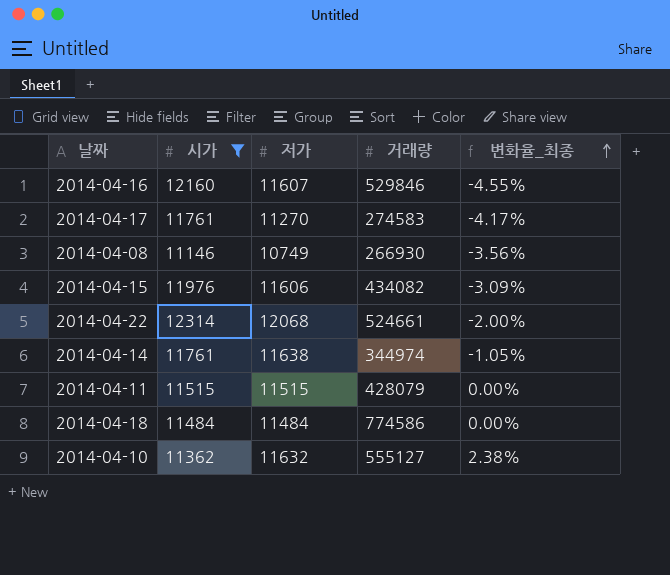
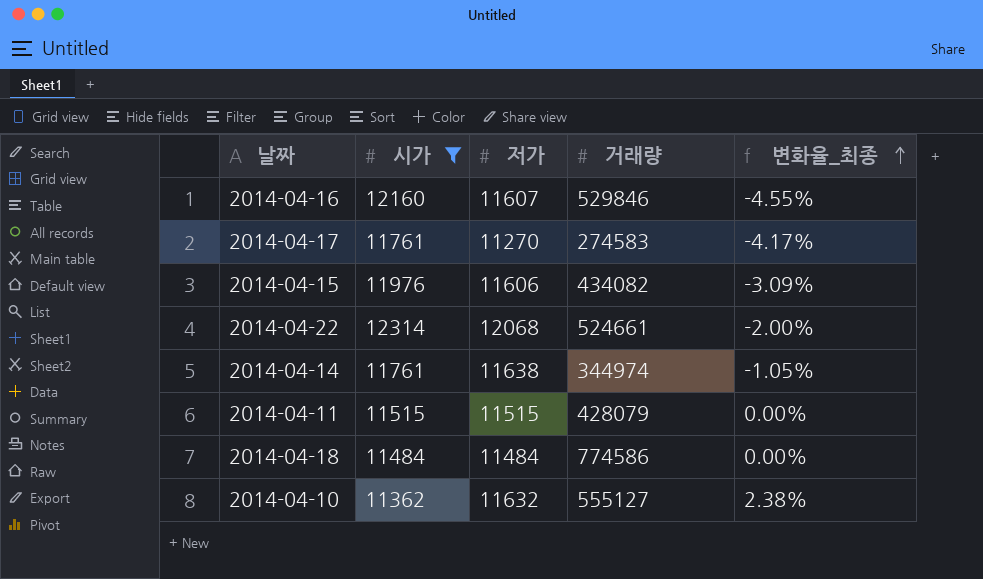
row 2014-04-08: 11146 | 10749 | 266930 | -3.56% -> none

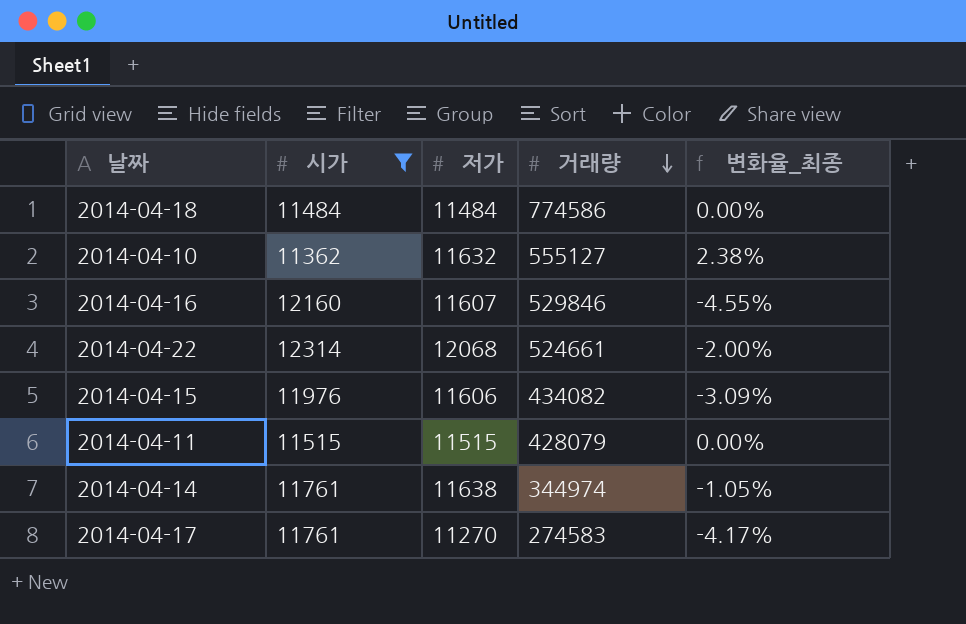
row order: 변화율_최종 ascending -> 거래량 descending

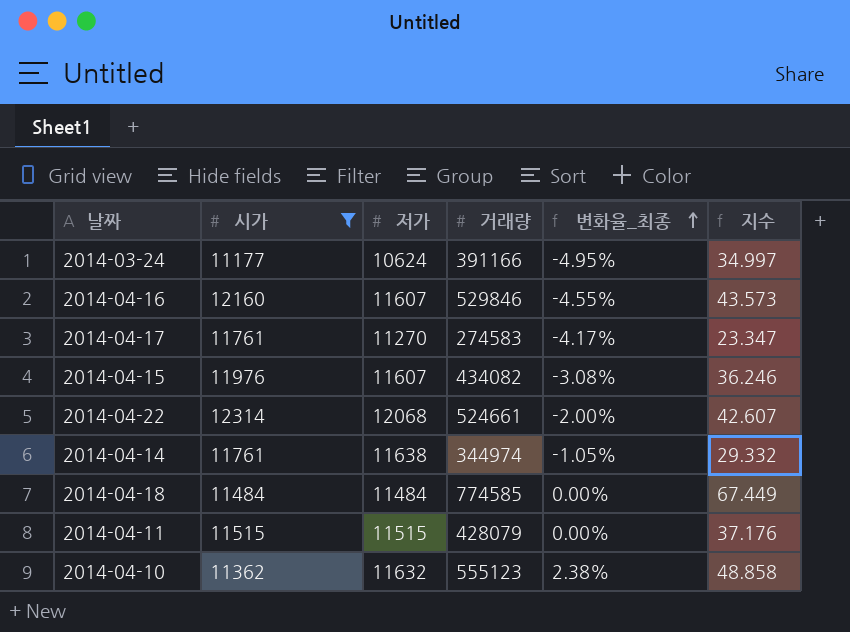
row order: 거래량 descending -> 변화율_최종 ascending
column 지수 | formula: none -> [거래량] / [시가]
row 2014-03-24: none -> 11177 | 10624 | 391166 | -4.95% | 34.997
2014-04-15 | 저가: 11606 -> 11607
2014-04-15 | 변화율_최종: -3.09% -> -3.08%
2014-04-18 | 거래량: 774586 -> 774585
2014-04-10 | 거래량: 555127 -> 555123

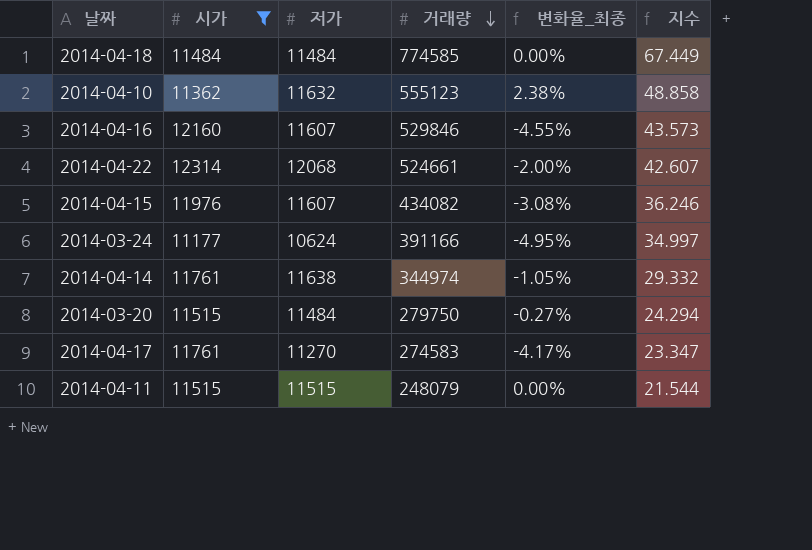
row order: 변화율_최종 ascending -> 거래량 descending
row 2014-03-20: none -> 11515 | 11484 | 279750 | -0.27% | 24.294
2014-04-11 | 거래량: 428079 -> 248079
2014-04-11 | 지수: 37.176 -> 21.544

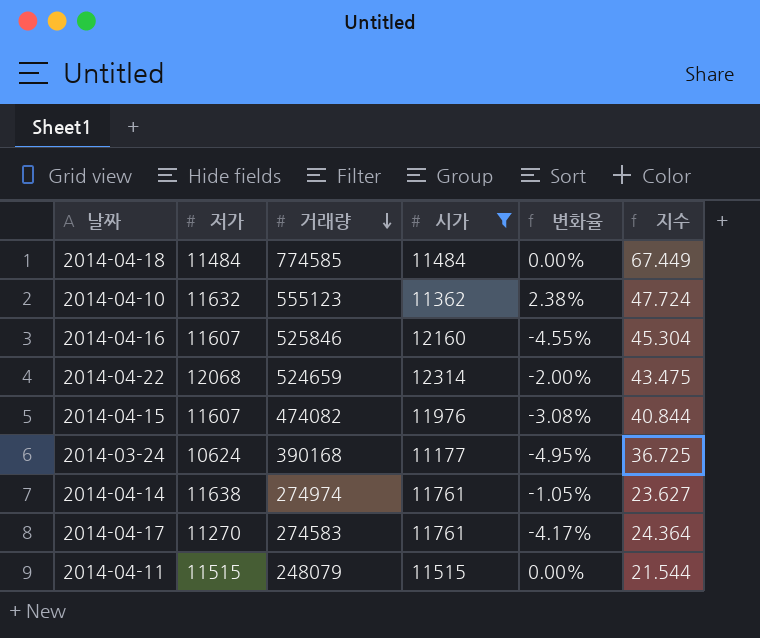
column 시가 | position: 2 -> 4
column name: 변화율_최종 -> 변화율
column 지수 | formula: [거래량] / [시가] -> [거래량] / [저가]
row 2014-03-20: 11515 | 11484 | 279750 | -0.27% | 24.294 -> none
2014-04-16 | 거래량: 529846 -> 525846
2014-04-22 | 거래량: 524661 -> 524659
2014-04-15 | 거래량: 434082 -> 474082
2014-03-24 | 거래량: 391166 -> 390168
2014-04-14 | 거래량: 344974 -> 274974

